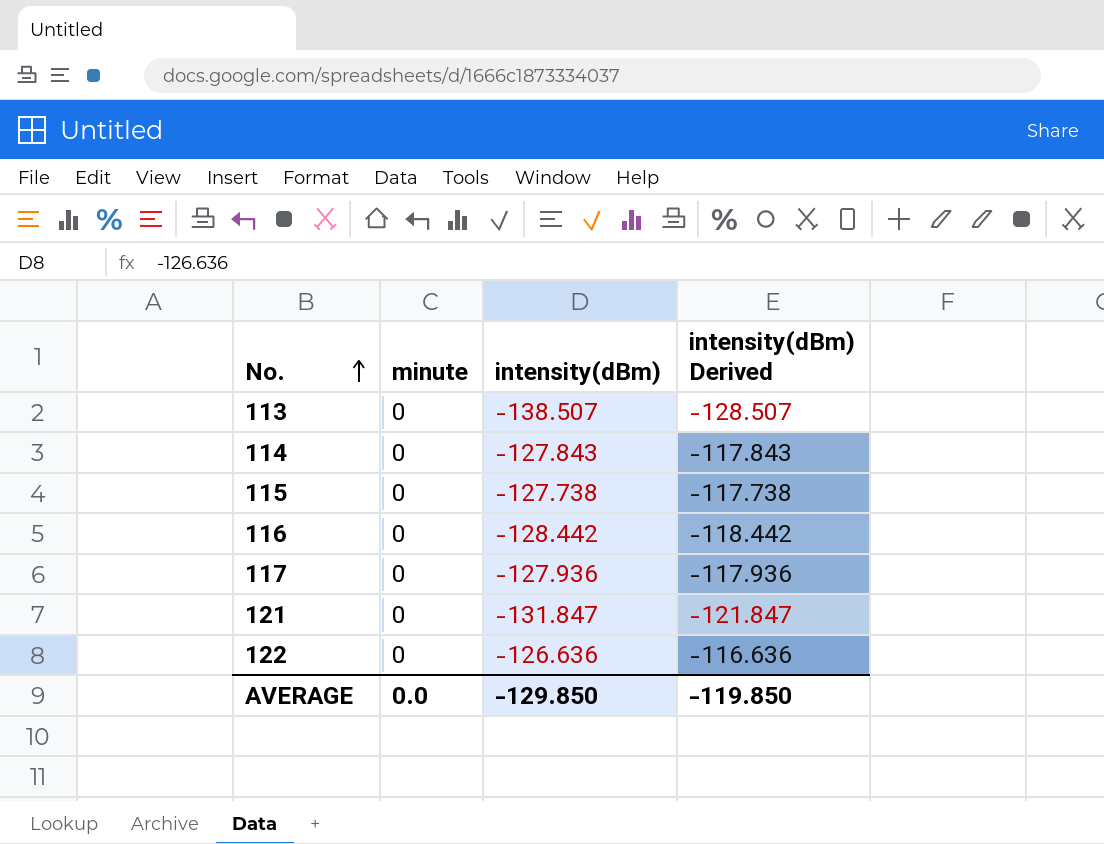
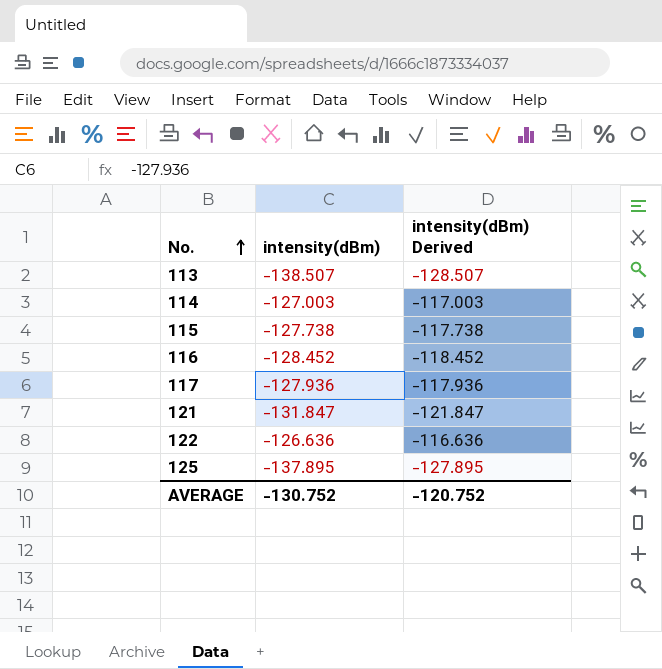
column minute | position: 2 -> none
114 | intensity(dBm): -127.843 -> -127.003
114 | intensity(dBm) Derived: -117.843 -> -117.003
116 | intensity(dBm): -128.442 -> -128.452
116 | intensity(dBm) Derived: -118.442 -> -118.452
row 125: none -> -137.895 | -127.895
AVERAGE | intensity(dBm): -129.850 -> -130.752
AVERAGE | intensity(dBm) Derived: -119.850 -> -120.752

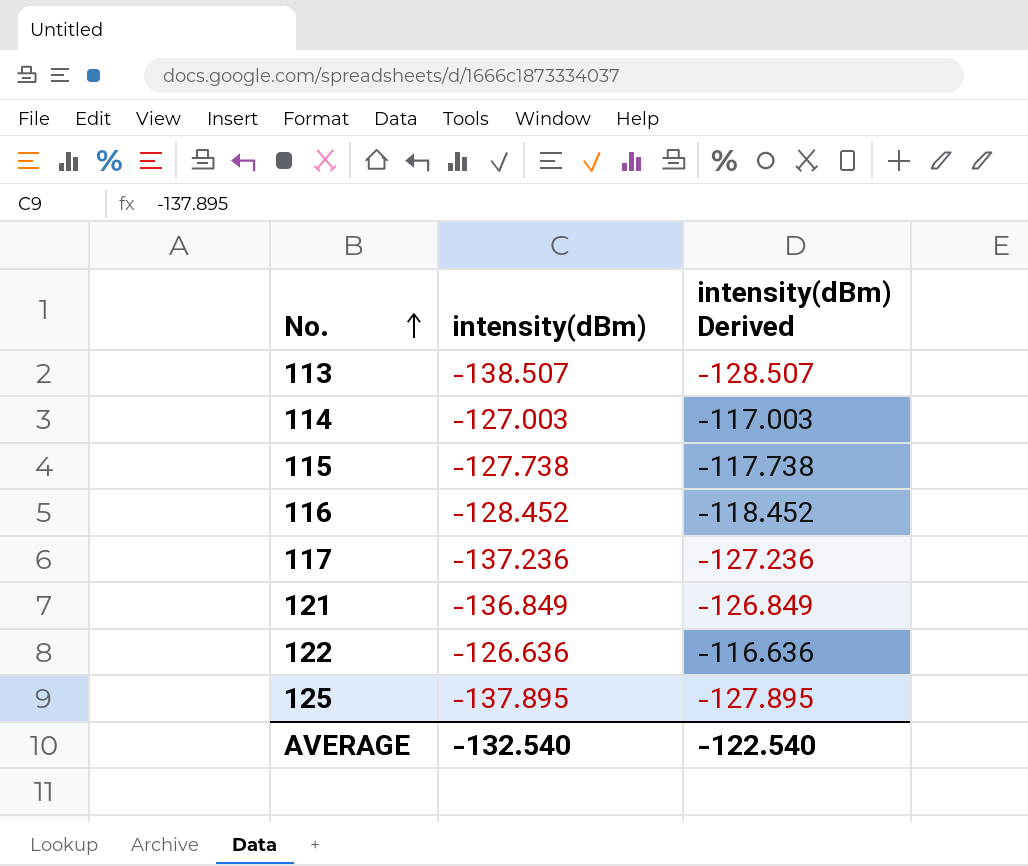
117 | intensity(dBm): -127.936 -> -137.236
117 | intensity(dBm) Derived: -117.936 -> -127.236
121 | intensity(dBm): -131.847 -> -136.849
121 | intensity(dBm) Derived: -121.847 -> -126.849
AVERAGE | intensity(dBm): -130.752 -> -132.540
AVERAGE | intensity(dBm) Derived: -120.752 -> -122.540

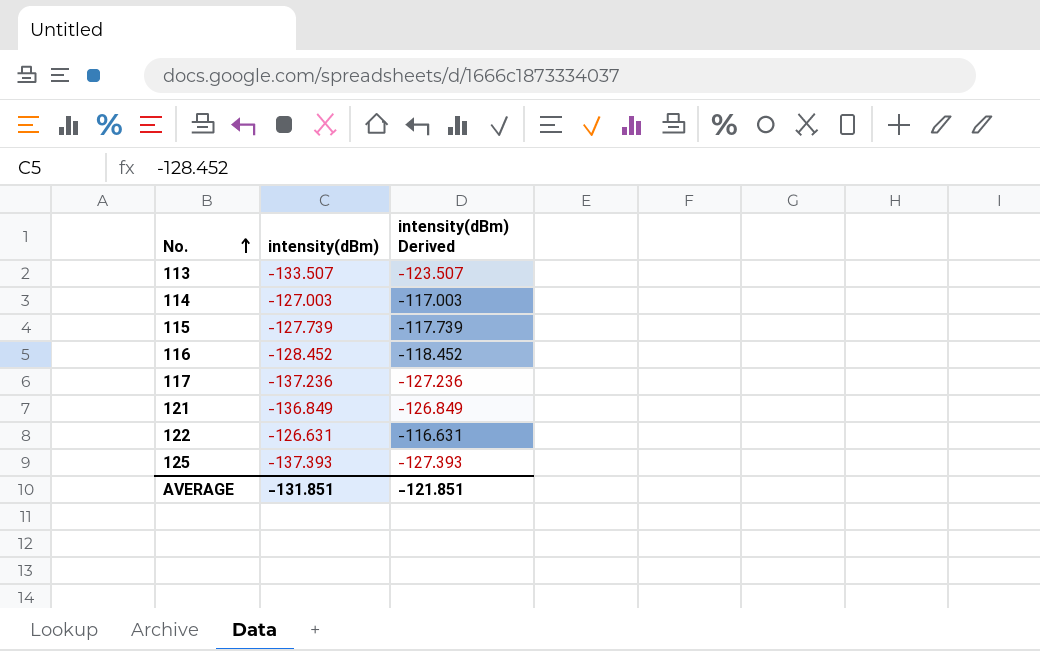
113 | intensity(dBm): -138.507 -> -133.507
113 | intensity(dBm) Derived: -128.507 -> -123.507
115 | intensity(dBm): -127.738 -> -127.739
115 | intensity(dBm) Derived: -117.738 -> -117.739
122 | intensity(dBm): -126.636 -> -126.631
122 | intensity(dBm) Derived: -116.636 -> -116.631
125 | intensity(dBm): -137.895 -> -137.393
125 | intensity(dBm) Derived: -127.895 -> -127.393
AVERAGE | intensity(dBm): -132.540 -> -131.851
AVERAGE | intensity(dBm) Derived: -122.540 -> -121.851

